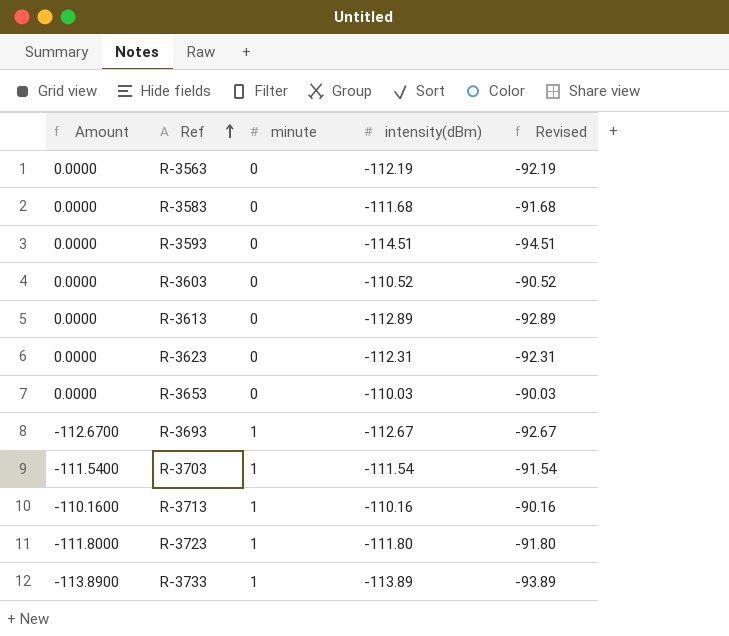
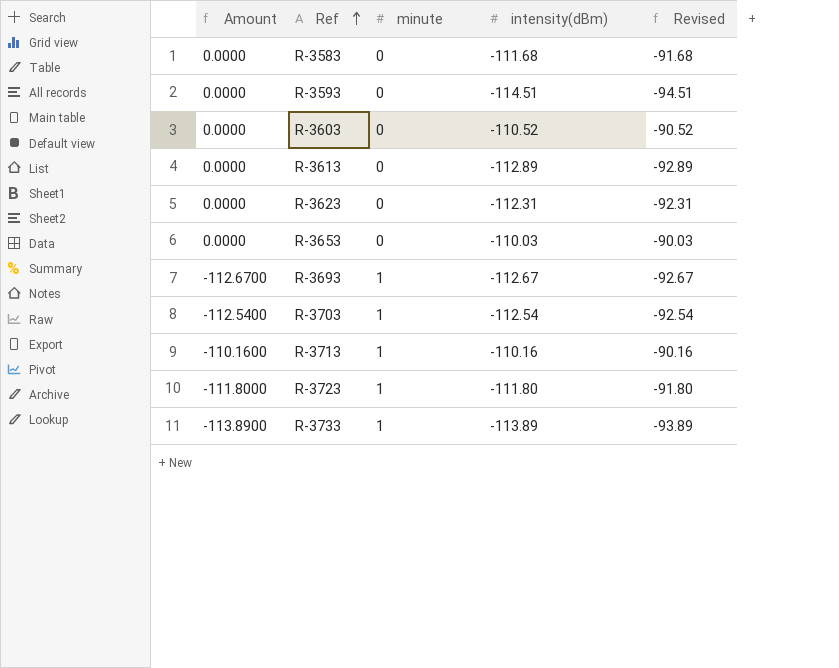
row R-3563: 0.0000 | 0 | -112.19 | -92.19 -> none
R-3703 | Amount: -111.5400 -> -112.5400
R-3703 | intensity(dBm): -111.54 -> -112.54
R-3703 | Revised: -91.54 -> -92.54

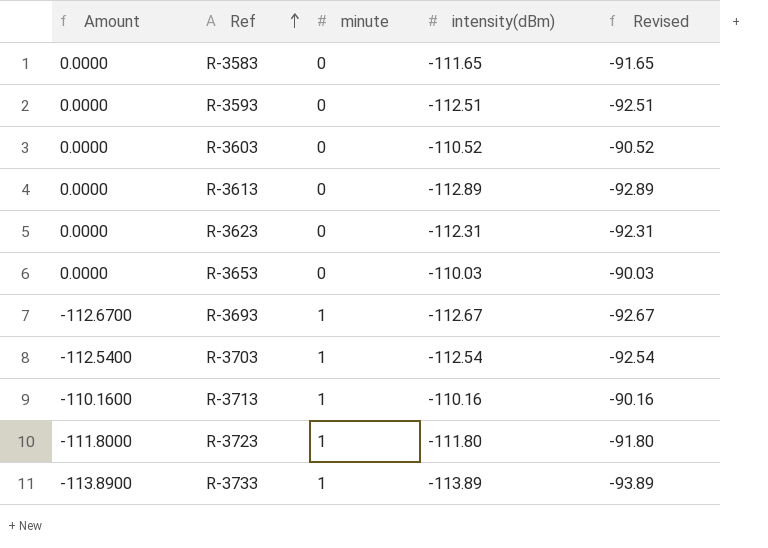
R-3583 | intensity(dBm): -111.68 -> -111.65
R-3583 | Revised: -91.68 -> -91.65
R-3593 | intensity(dBm): -114.51 -> -112.51
R-3593 | Revised: -94.51 -> -92.51

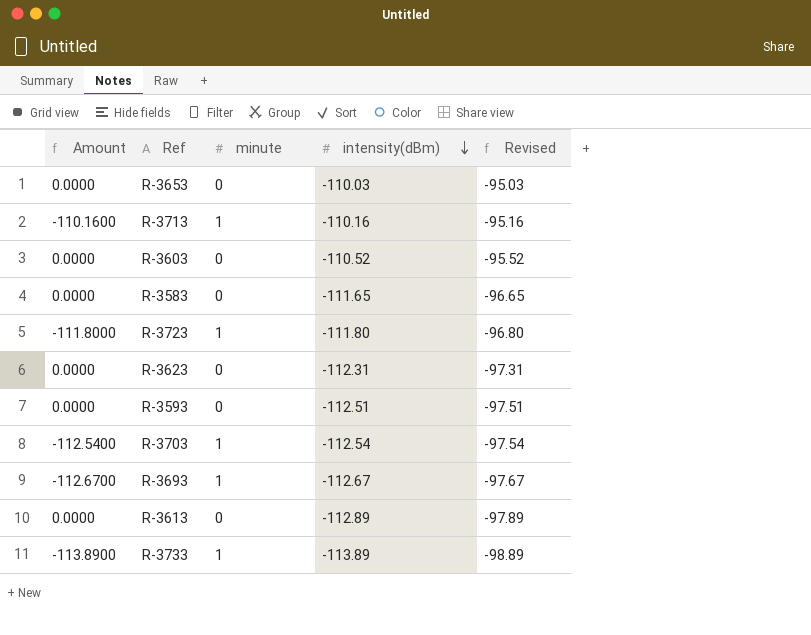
row order: Ref ascending -> intensity(dBm) descending
column Revised | formula: [intensity(dBm)] + 20 -> [intensity(dBm)] + 15

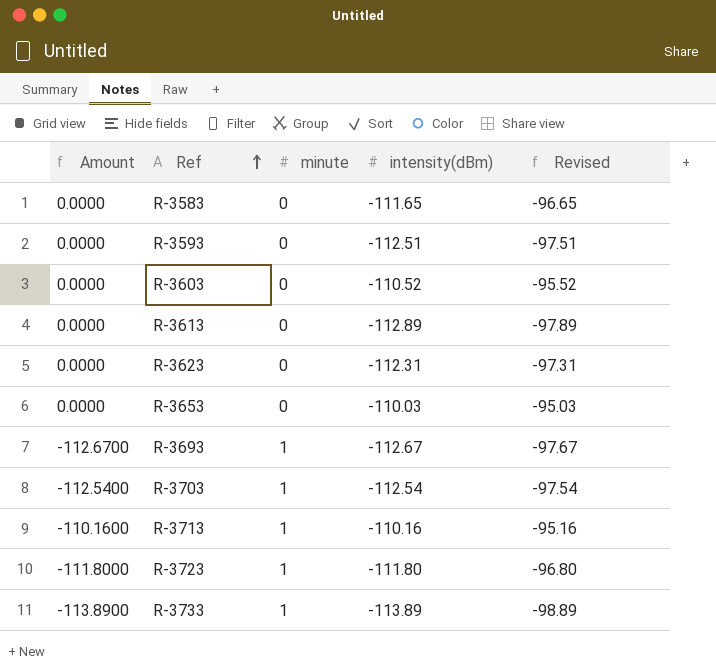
row order: intensity(dBm) descending -> Ref ascending

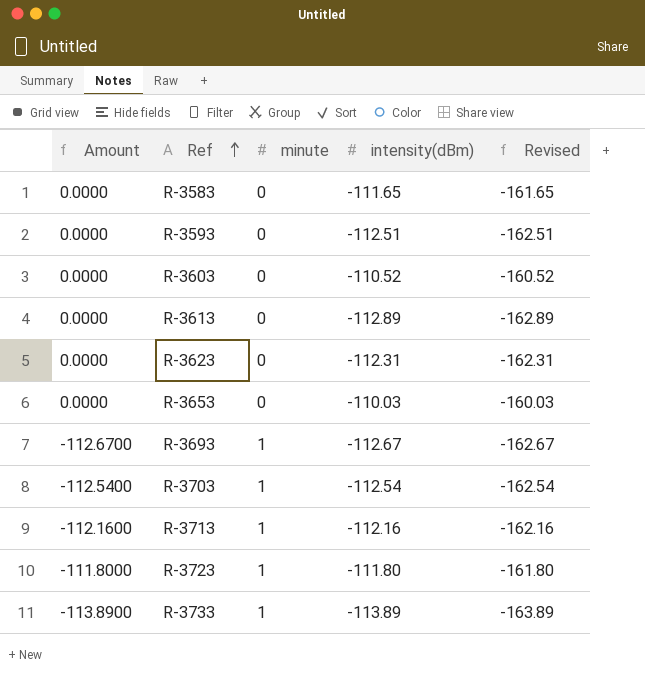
column Revised | formula: [intensity(dBm)] + 15 -> [intensity(dBm)] - 50
R-3713 | Amount: -110.1600 -> -112.1600
R-3713 | intensity(dBm): -110.16 -> -112.16

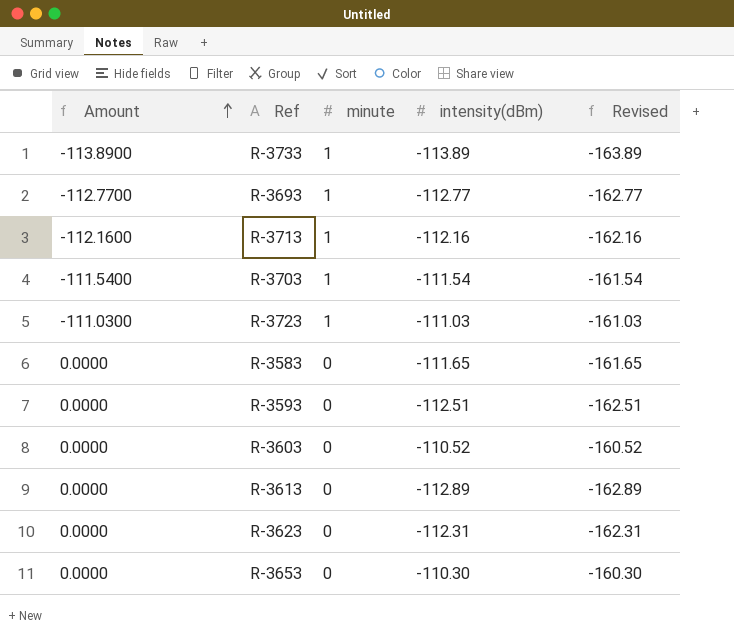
row order: Ref ascending -> Amount ascending
R-3693 | Amount: -112.6700 -> -112.7700
R-3693 | intensity(dBm): -112.67 -> -112.77
R-3693 | Revised: -162.67 -> -162.77
R-3703 | Amount: -112.5400 -> -111.5400
R-3703 | intensity(dBm): -112.54 -> -111.54
R-3703 | Revised: -162.54 -> -161.54
R-3723 | Amount: -111.8000 -> -111.0300
R-3723 | intensity(dBm): -111.80 -> -111.03
R-3723 | Revised: -161.80 -> -161.03
R-3653 | intensity(dBm): -110.03 -> -110.30
R-3653 | Revised: -160.03 -> -160.30

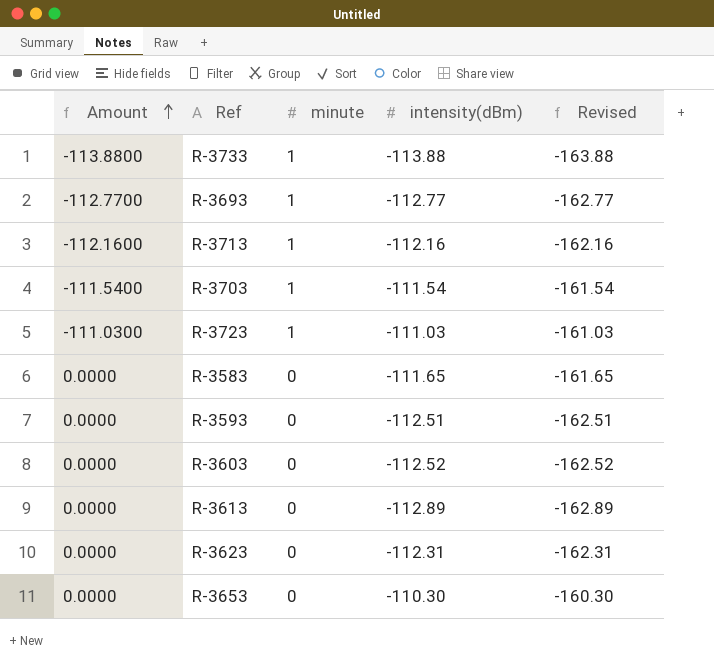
R-3733 | Amount: -113.8900 -> -113.8800
R-3733 | intensity(dBm): -113.89 -> -113.88
R-3733 | Revised: -163.89 -> -163.88
R-3603 | intensity(dBm): -110.52 -> -112.52
R-3603 | Revised: -160.52 -> -162.52

